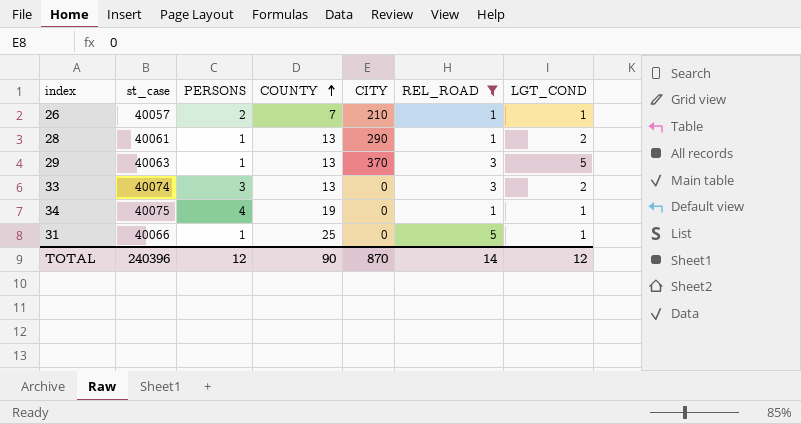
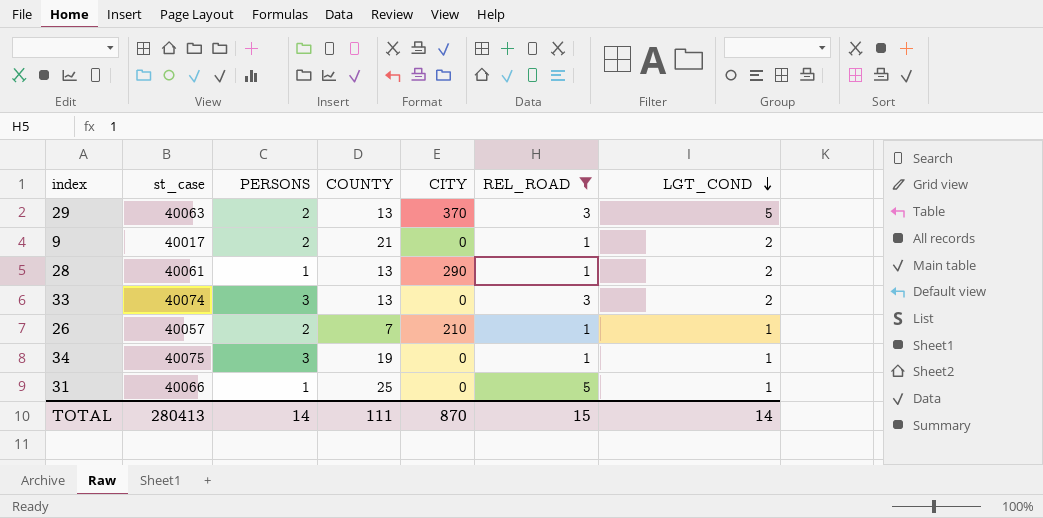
row order: COUNTY ascending -> LGT_COND descending
29 | PERSONS: 1 -> 2
row 9: none -> 40017 | 2 | 21 | 0 | 1 | 2
34 | PERSONS: 4 -> 3
TOTAL | st_case: 240396 -> 280413
TOTAL | PERSONS: 12 -> 14
TOTAL | COUNTY: 90 -> 111
TOTAL | REL_ROAD: 14 -> 15
TOTAL | LGT_COND: 12 -> 14

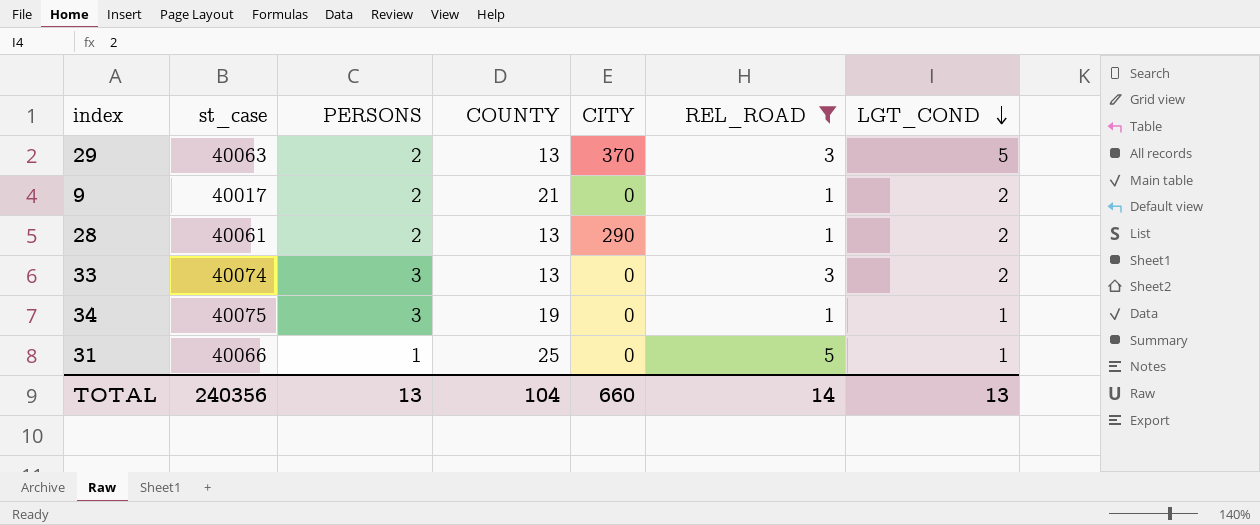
row 26: 40057 | 2 | 7 | 210 | 1 | 1 -> none
28 | PERSONS: 1 -> 2
TOTAL | st_case: 280413 -> 240356
TOTAL | PERSONS: 14 -> 13
TOTAL | COUNTY: 111 -> 104
TOTAL | CITY: 870 -> 660
TOTAL | REL_ROAD: 15 -> 14
TOTAL | LGT_COND: 14 -> 13

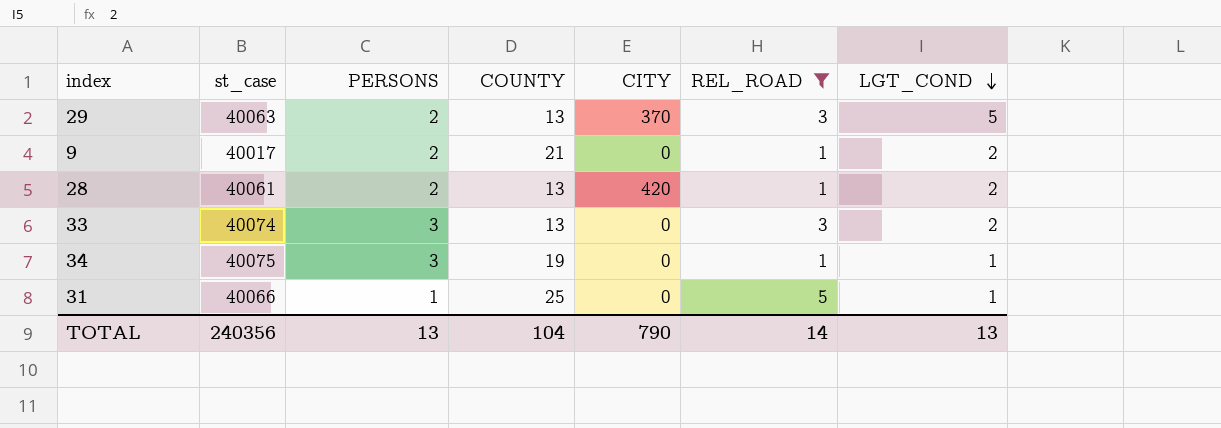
28 | CITY: 290 -> 420
TOTAL | CITY: 660 -> 790

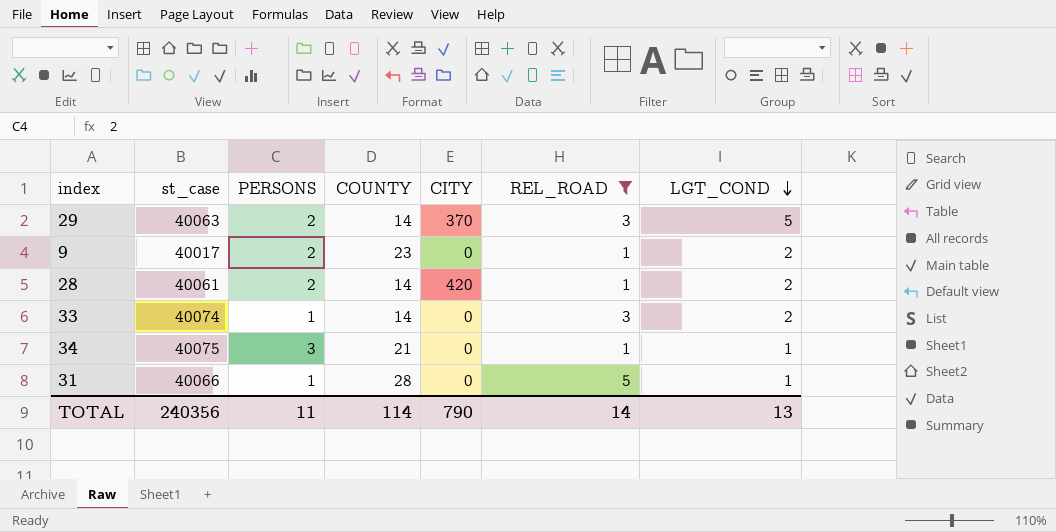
29 | COUNTY: 13 -> 14
9 | COUNTY: 21 -> 23
28 | COUNTY: 13 -> 14
33 | PERSONS: 3 -> 1
33 | COUNTY: 13 -> 14
34 | COUNTY: 19 -> 21
31 | COUNTY: 25 -> 28
TOTAL | PERSONS: 13 -> 11
TOTAL | COUNTY: 104 -> 114

